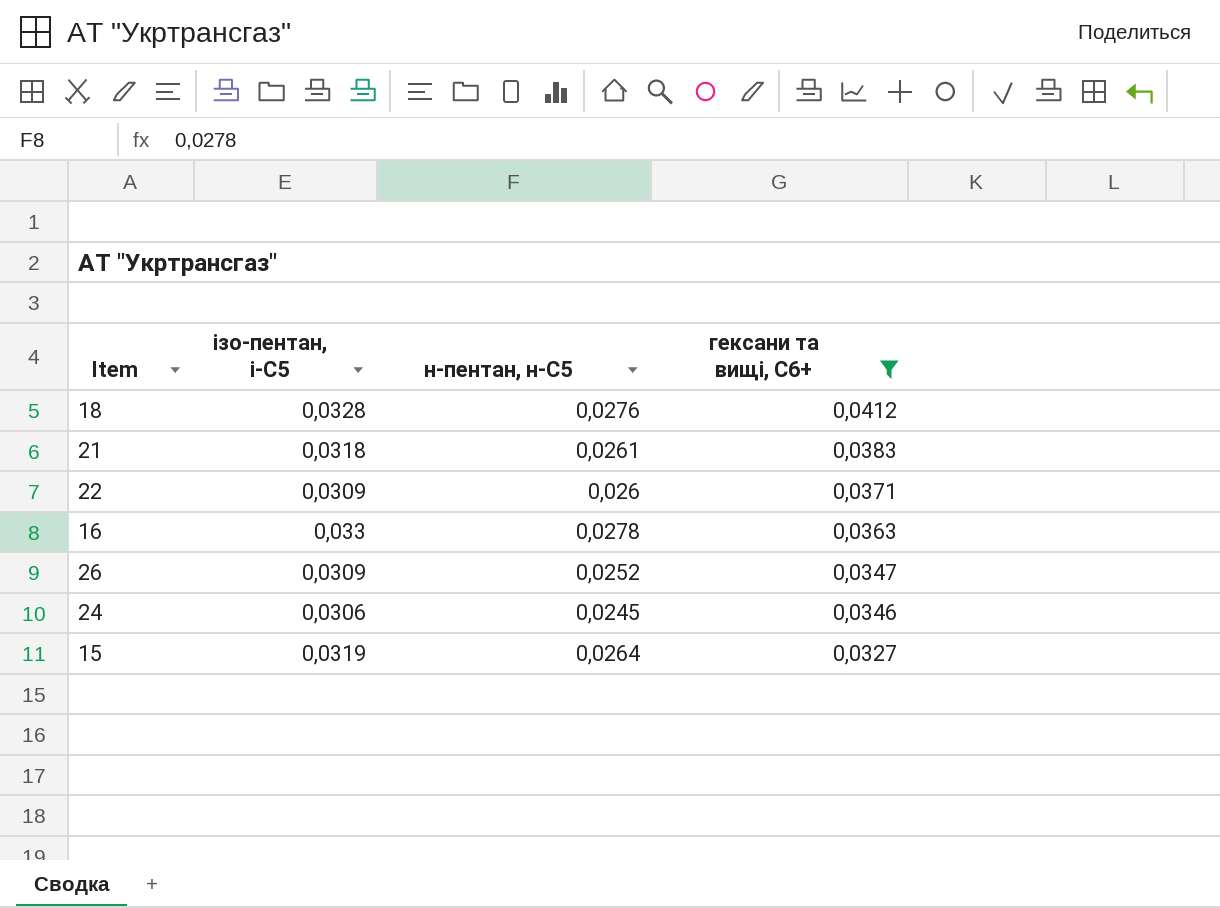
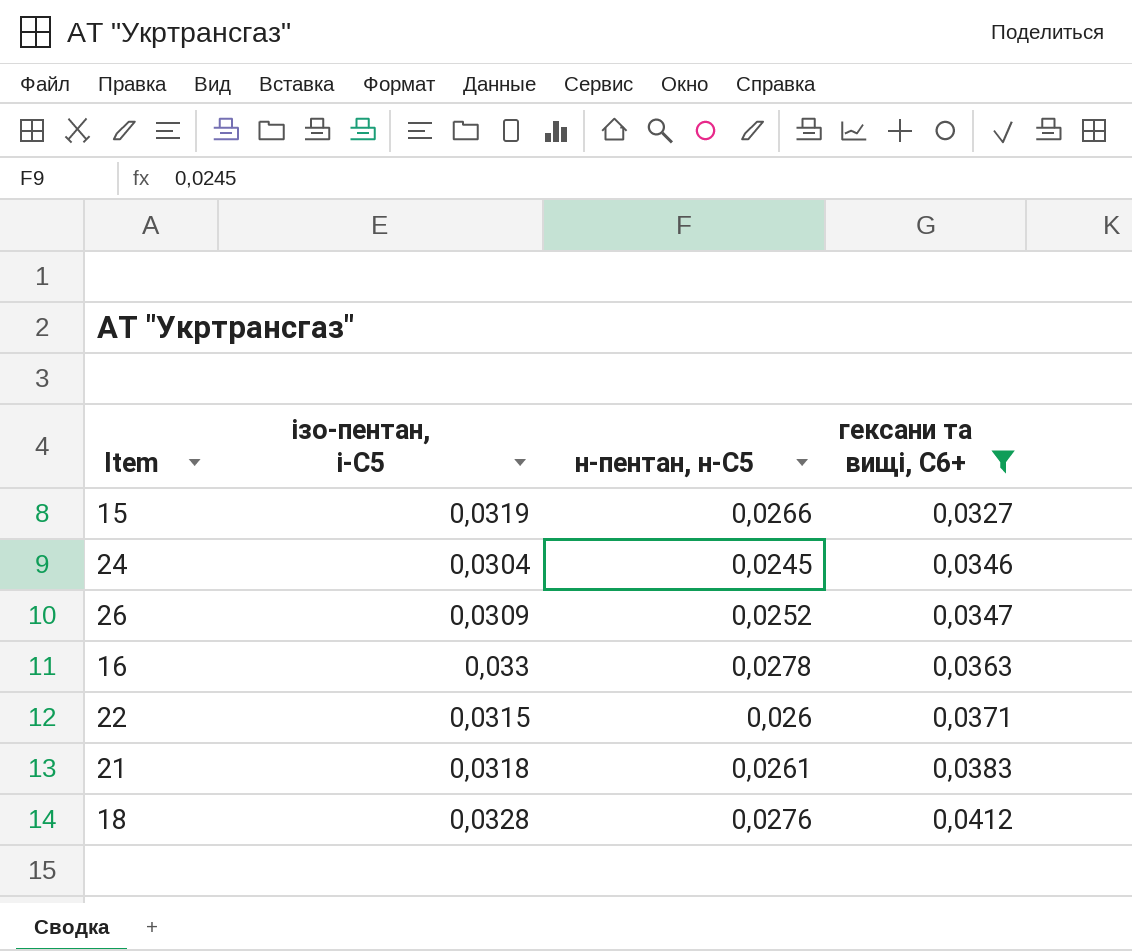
row order: гексани та вищі, С6+ descending -> гексани та вищі, С6+ ascending
15 | н-пентан, н-С5: 0,0264 -> 0,0266
24 | ізо-пентан, і-С5: 0,0306 -> 0,0304
22 | ізо-пентан, і-С5: 0,0309 -> 0,0315

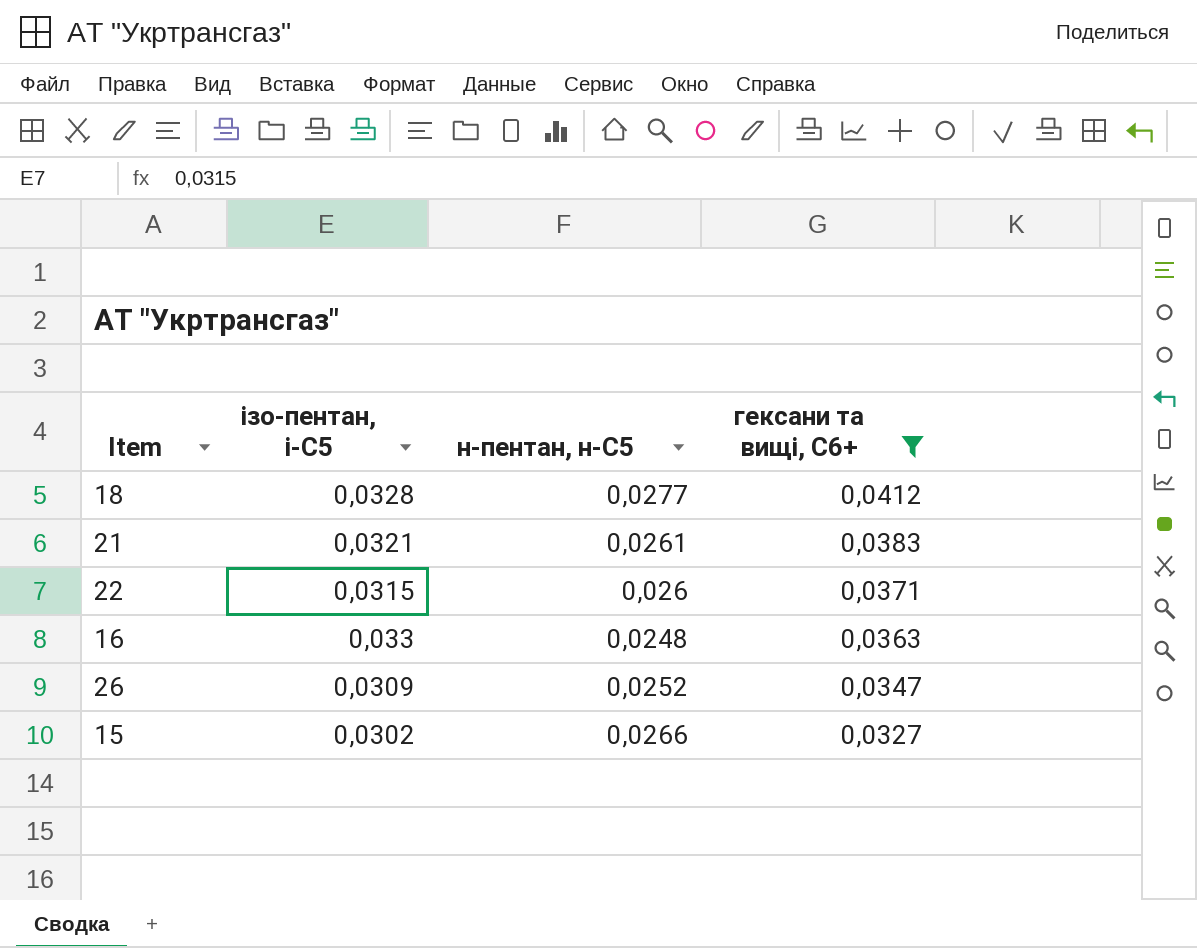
row order: гексани та вищі, С6+ ascending -> гексани та вищі, С6+ descending
row 24: 0,0304 | 0,0245 | 0,0346 -> none
18 | н-пентан, н-С5: 0,0276 -> 0,0277
21 | ізо-пентан, і-С5: 0,0318 -> 0,0321
16 | н-пентан, н-С5: 0,0278 -> 0,0248
15 | ізо-пентан, і-С5: 0,0319 -> 0,0302

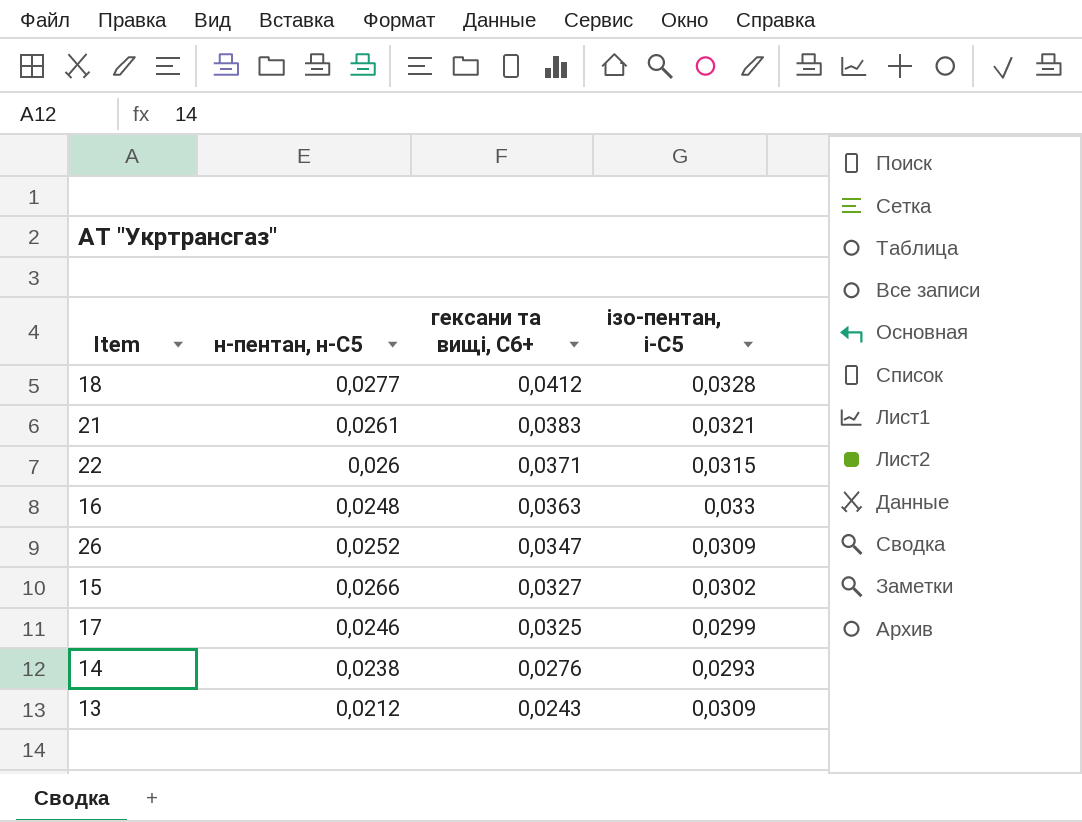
filter: гексани та вищі, С6+ >= 0,0327 -> none
column ізо-пентан, і-С5 | position: 2 -> 4

